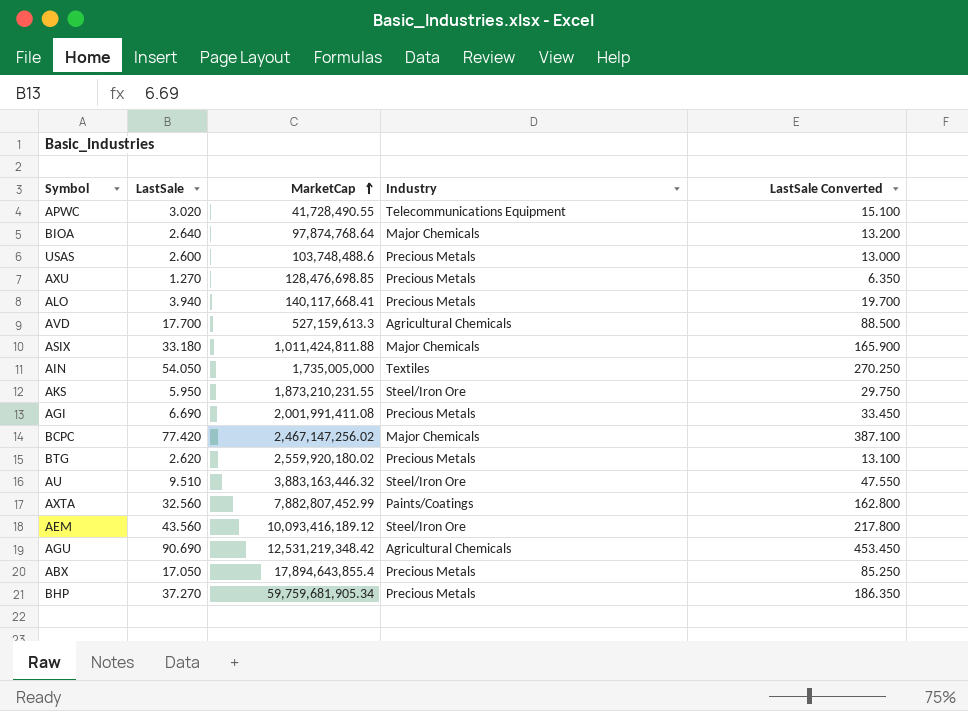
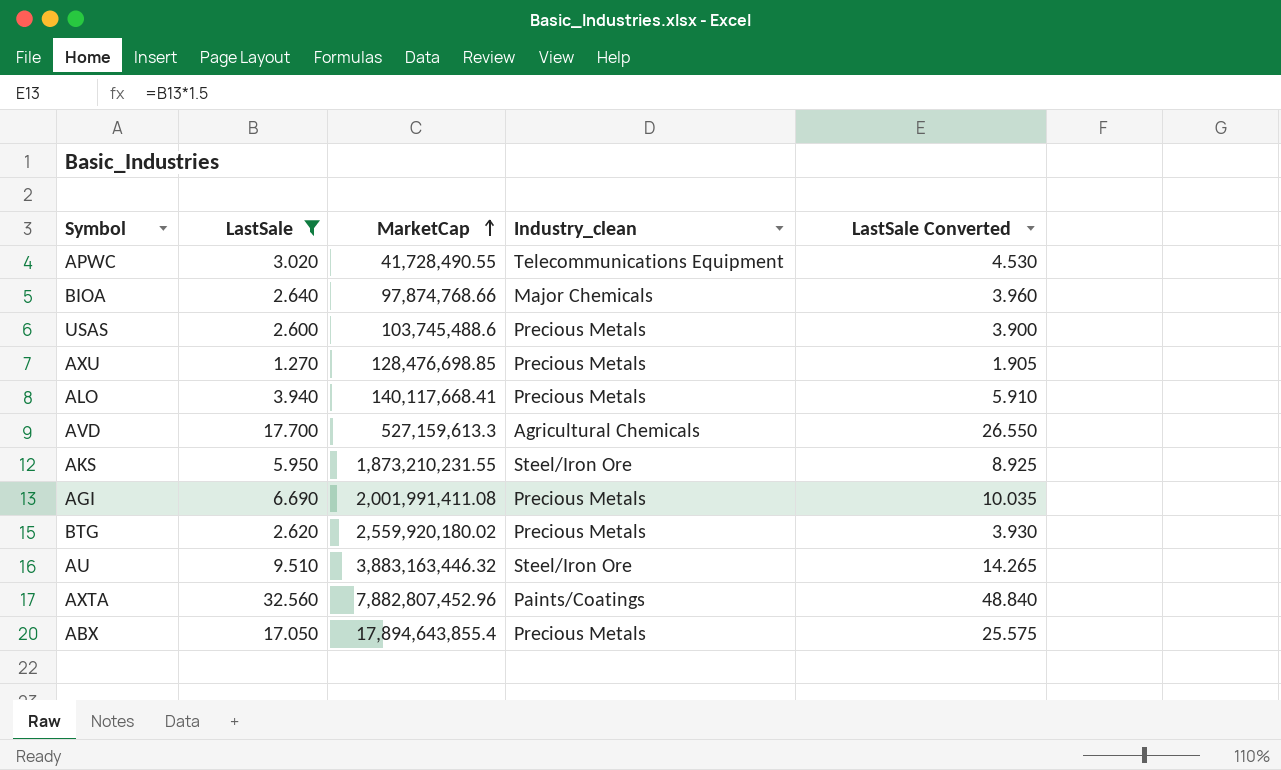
filter: none -> LastSale <= 32.560
column name: Industry -> Industry_clean
column LastSale Converted | formula: [LastSale] * 5 -> [LastSale] * 1.5
BIOA | MarketCap: 97,874,768.64 -> 97,874,768.66
USAS | MarketCap: 103,748,488.6 -> 103,745,488.6
AXTA | MarketCap: 7,882,807,452.99 -> 7,882,807,452.96

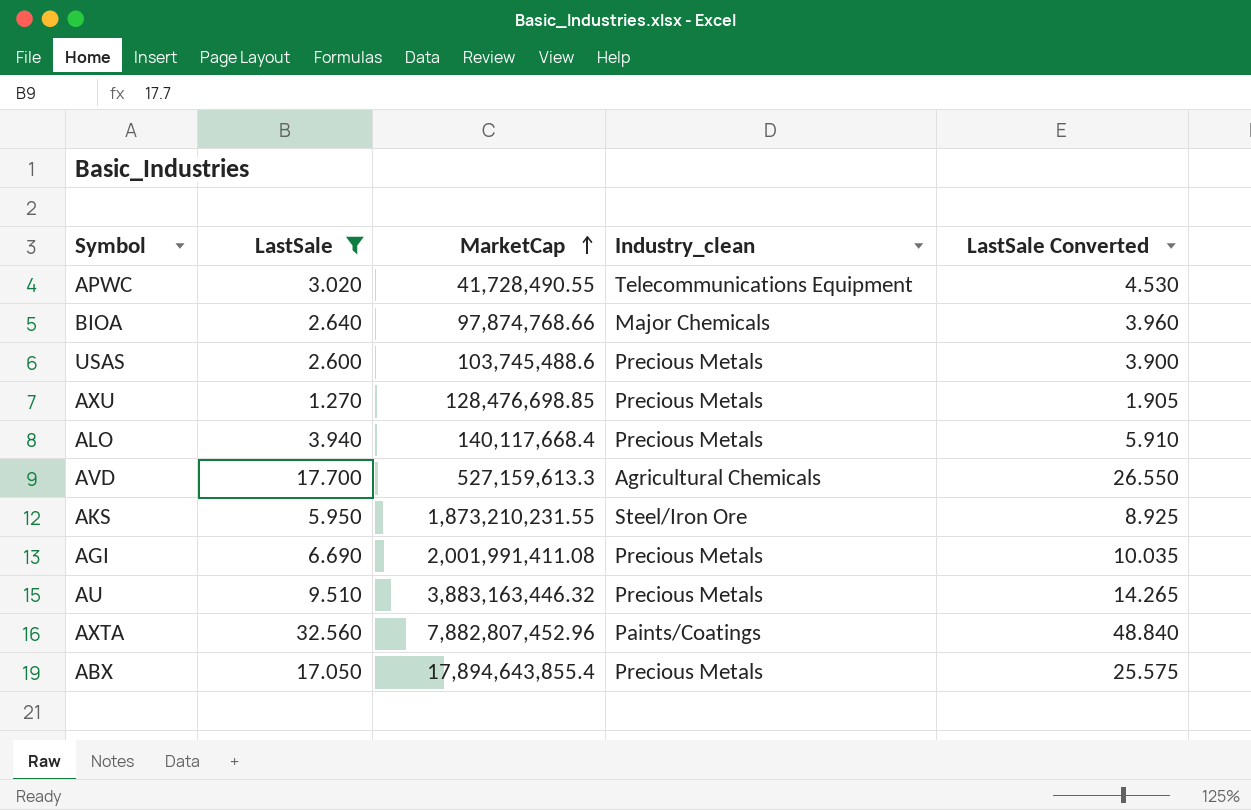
row BTG: 2.620 | 2,559,920,180.02 | Precious Metals | 3.930 -> none
ALO | MarketCap: 140,117,668.41 -> 140,117,668.4
AU | Industry_clean: Steel/Iron Ore -> Precious Metals

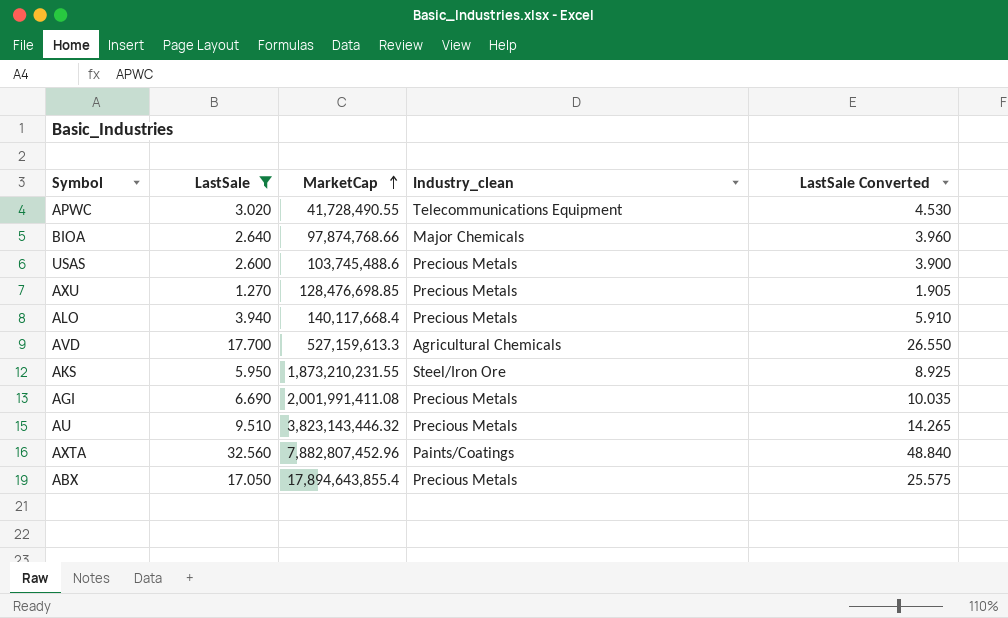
AU | MarketCap: 3,883,163,446.32 -> 3,823,143,446.32

